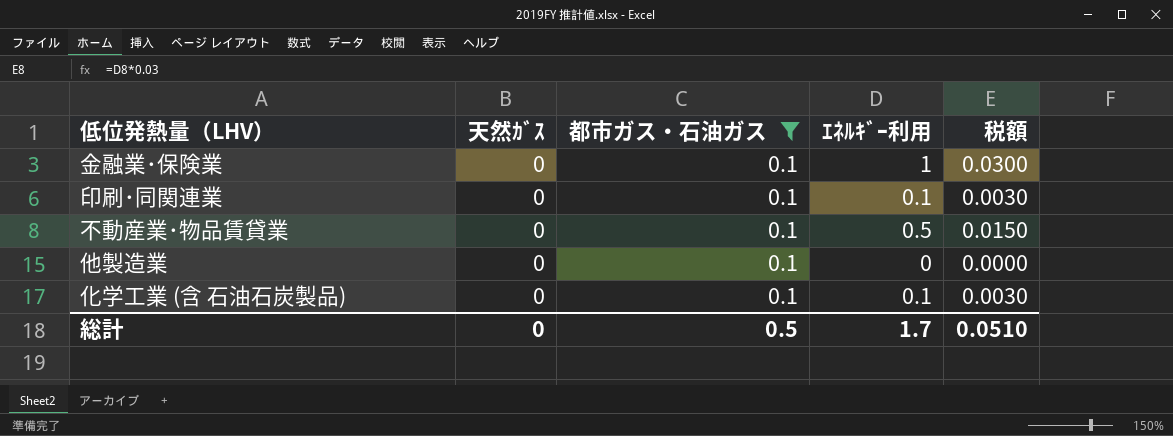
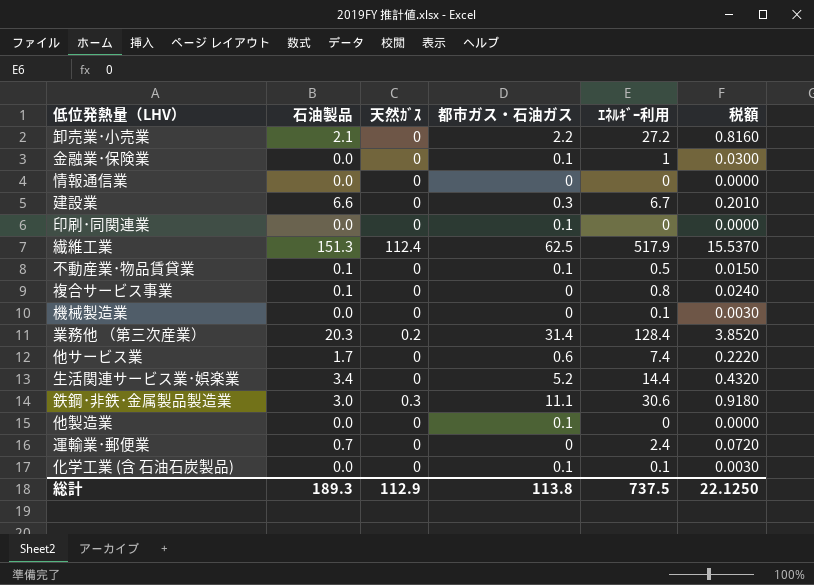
filter: 都市ガス・石油ガス = 0.1 -> none
column 石油製品 | position: none -> 2
印刷･同関連業 | ｴﾈﾙｷﾞｰ利用: 0.1 -> 0
印刷･同関連業 | 税額: 0.0030 -> 0.0000
総計 | 天然ｶﾞｽ: 0 -> 112.9
総計 | 都市ガス・石油ガス: 0.5 -> 113.8
総計 | ｴﾈﾙｷﾞｰ利用: 1.7 -> 737.5
総計 | 税額: 0.0510 -> 22.1250

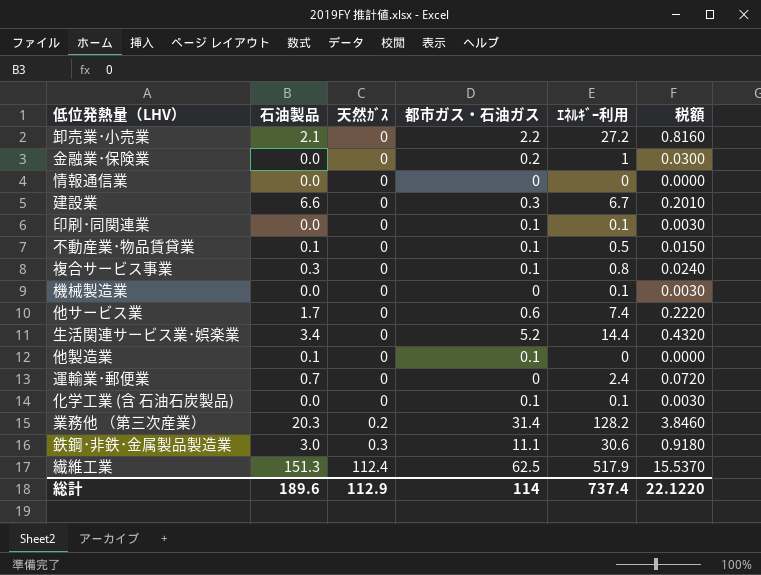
row order: none -> 天然ｶﾞｽ ascending
金融業･保険業 | 都市ガス・石油ガス: 0.1 -> 0.2
印刷･同関連業 | ｴﾈﾙｷﾞｰ利用: 0 -> 0.1
印刷･同関連業 | 税額: 0.0000 -> 0.0030
複合サービス事業 | 石油製品: 0.1 -> 0.3
複合サービス事業 | 都市ガス・石油ガス: 0 -> 0.1
他製造業 | 石油製品: 0.0 -> 0.1
業務他 （第三次産業） | ｴﾈﾙｷﾞｰ利用: 128.4 -> 128.2
業務他 （第三次産業） | 税額: 3.8520 -> 3.8460
総計 | 石油製品: 189.3 -> 189.6
総計 | 都市ガス・石油ガス: 113.8 -> 114
総計 | ｴﾈﾙｷﾞｰ利用: 737.5 -> 737.4
総計 | 税額: 22.1250 -> 22.1220

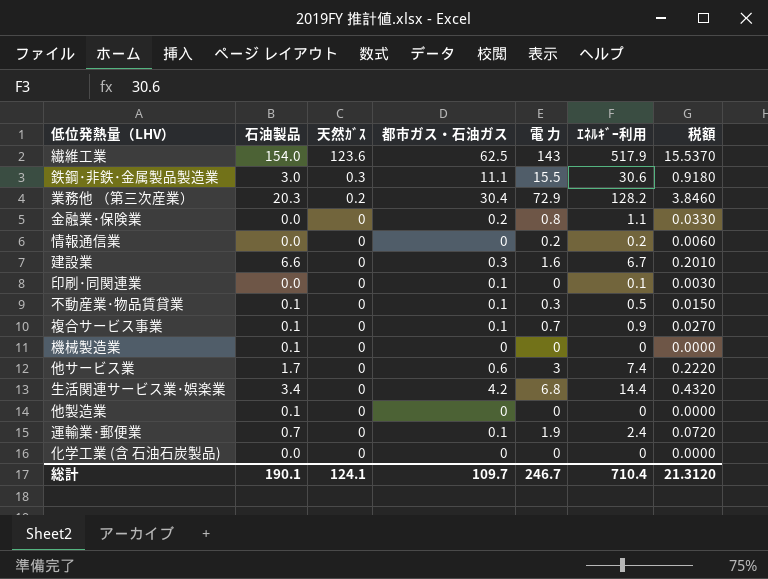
row order: 天然ｶﾞｽ ascending -> 天然ｶﾞｽ descending
column 電 力 | position: none -> 5
row 卸売業･小売業: 2.1 | 0 | 2.2 | 27.2 | 0.8160 -> none
繊維工業 | 石油製品: 151.3 -> 154.0
繊維工業 | 天然ｶﾞｽ: 112.4 -> 123.6
業務他 （第三次産業） | 都市ガス・石油ガス: 31.4 -> 30.4
金融業･保険業 | ｴﾈﾙｷﾞｰ利用: 1 -> 1.1
金融業･保険業 | 税額: 0.0300 -> 0.0330
情報通信業 | ｴﾈﾙｷﾞｰ利用: 0 -> 0.2
情報通信業 | 税額: 0.0000 -> 0.0060
複合サービス事業 | 石油製品: 0.3 -> 0.1
複合サービス事業 | ｴﾈﾙｷﾞｰ利用: 0.8 -> 0.9
複合サービス事業 | 税額: 0.0240 -> 0.0270
機械製造業 | 石油製品: 0.0 -> 0.1
機械製造業 | ｴﾈﾙｷﾞｰ利用: 0.1 -> 0
機械製造業 | 税額: 0.0030 -> 0.0000
生活関連サービス業･娯楽業 | 都市ガス・石油ガス: 5.2 -> 4.2
他製造業 | 都市ガス・石油ガス: 0.1 -> 0
運輸業･郵便業 | 都市ガス・石油ガス: 0 -> 0.1
化学工業 (含 石油石炭製品) | 都市ガス・石油ガス: 0.1 -> 0
化学工業 (含 石油石炭製品) | ｴﾈﾙｷﾞｰ利用: 0.1 -> 0
化学工業 (含 石油石炭製品) | 税額: 0.0030 -> 0.0000
総計 | 石油製品: 189.6 -> 190.1
総計 | 天然ｶﾞｽ: 112.9 -> 124.1
総計 | 都市ガス・石油ガス: 114 -> 109.7
総計 | ｴﾈﾙｷﾞｰ利用: 737.4 -> 710.4
総計 | 税額: 22.1220 -> 21.3120

